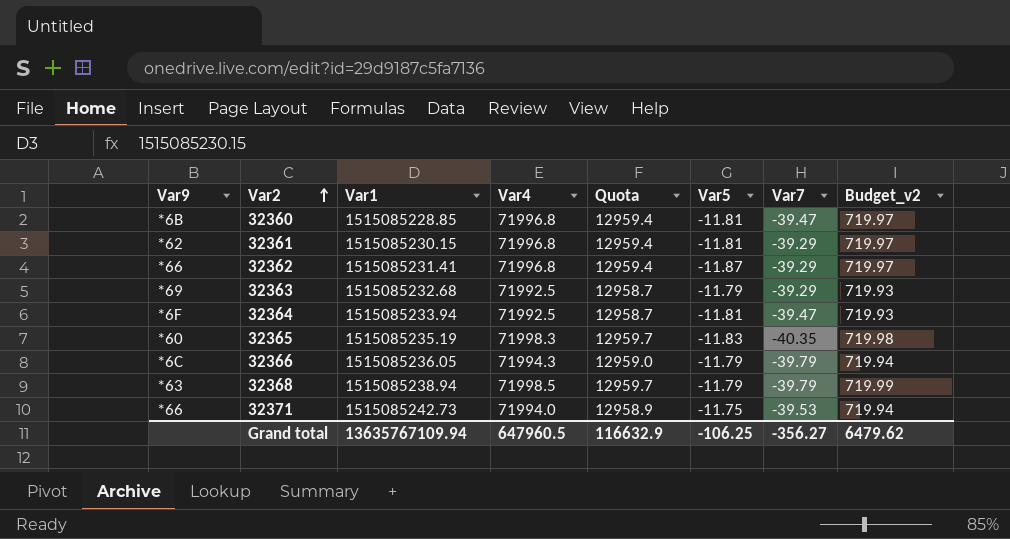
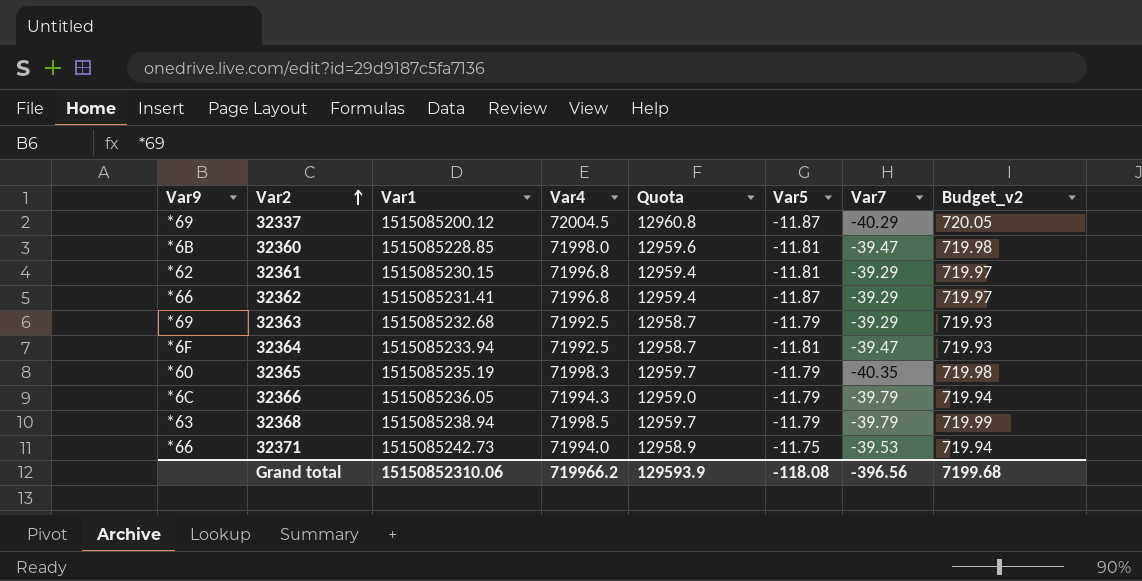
row 32337: none -> *69 | 1515085200.12 | 72004.5 | 12960.8 | -11.87 | -40.29 | 720.05
32360 | Var4: 71996.8 -> 71998.0
32360 | Quota: 12959.4 -> 12959.6
32360 | Budget_v2: 719.97 -> 719.98
32365 | Var5: -11.83 -> -11.79
Grand total | Var1: 13635767109.94 -> 15150852310.06
Grand total | Var4: 647960.5 -> 719966.2
Grand total | Quota: 116632.9 -> 129593.9
Grand total | Var5: -106.25 -> -118.08
Grand total | Var7: -356.27 -> -396.56
Grand total | Budget_v2: 6479.62 -> 7199.68

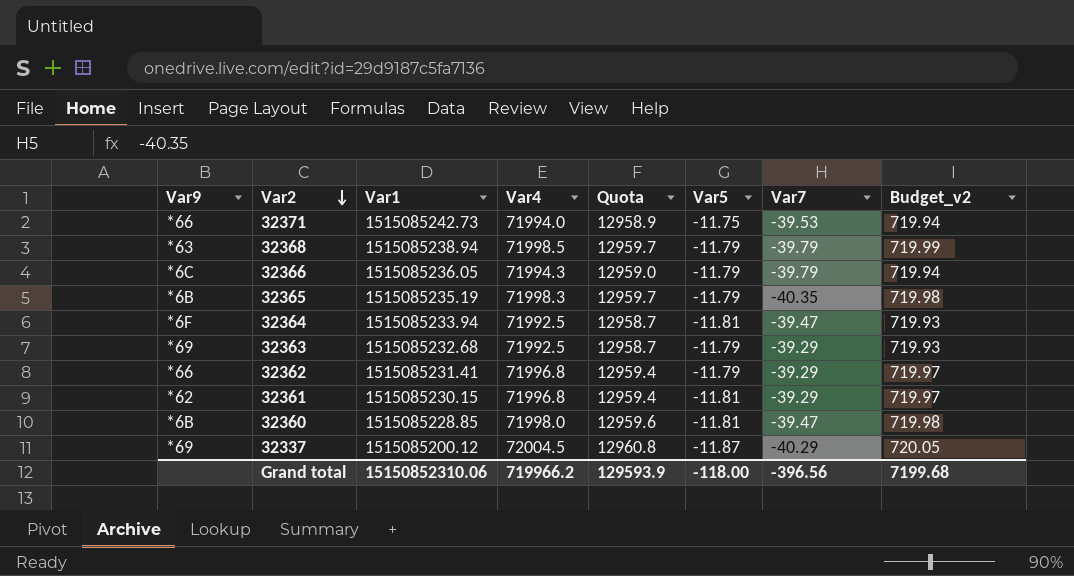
row order: Var2 ascending -> Var2 descending
32365 | Var9: *60 -> *6B
32362 | Var5: -11.87 -> -11.79
Grand total | Var5: -118.08 -> -118.00

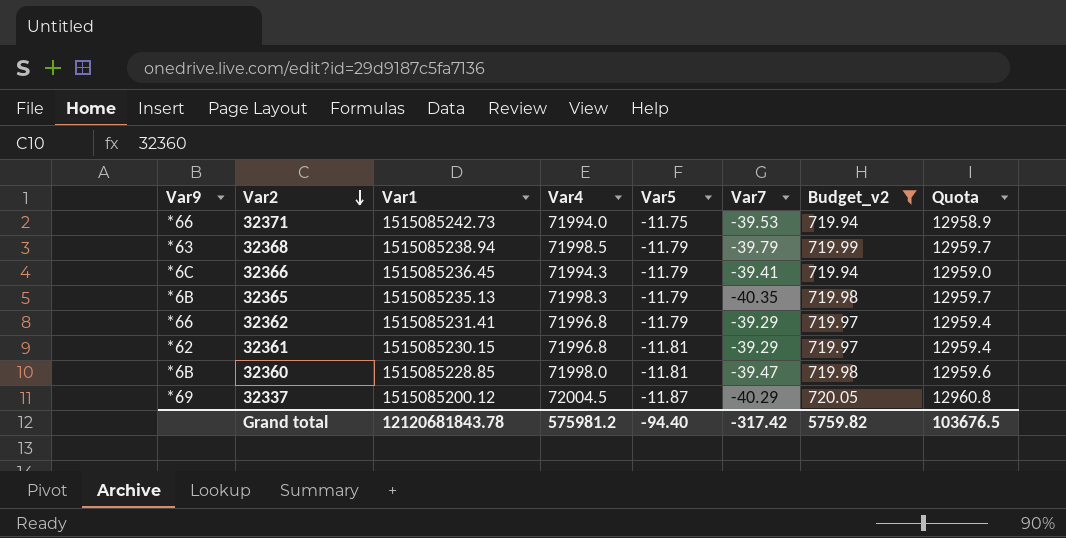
filter: none -> Budget_v2 != 719.93
column Quota | position: 5 -> 8
32366 | Var1: 1515085236.05 -> 1515085236.45
32366 | Var7: -39.79 -> -39.41
32365 | Var1: 1515085235.19 -> 1515085235.13
Grand total | Var1: 15150852310.06 -> 12120681843.78
Grand total | Var4: 719966.2 -> 575981.2
Grand total | Var5: -118.00 -> -94.40
Grand total | Var7: -396.56 -> -317.42
Grand total | Budget_v2: 7199.68 -> 5759.82
Grand total | Quota: 129593.9 -> 103676.5

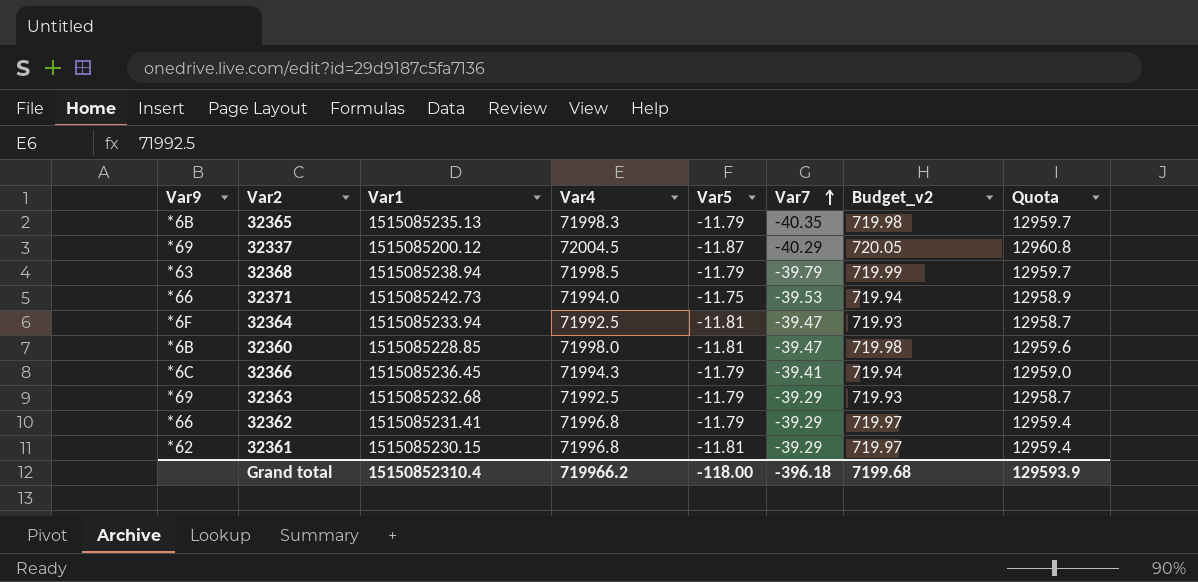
filter: Budget_v2 != 719.93 -> none
row order: Var2 descending -> Var7 ascending
Grand total | Var1: 12120681843.78 -> 15150852310.4
Grand total | Var4: 575981.2 -> 719966.2
Grand total | Var5: -94.40 -> -118.00
Grand total | Var7: -317.42 -> -396.18
Grand total | Budget_v2: 5759.82 -> 7199.68
Grand total | Quota: 103676.5 -> 129593.9

